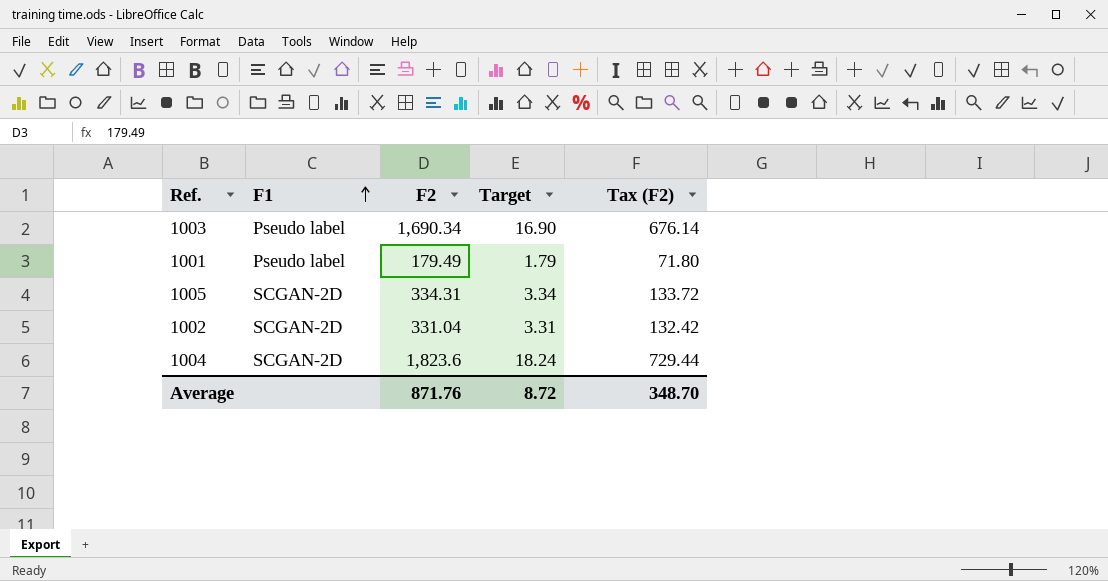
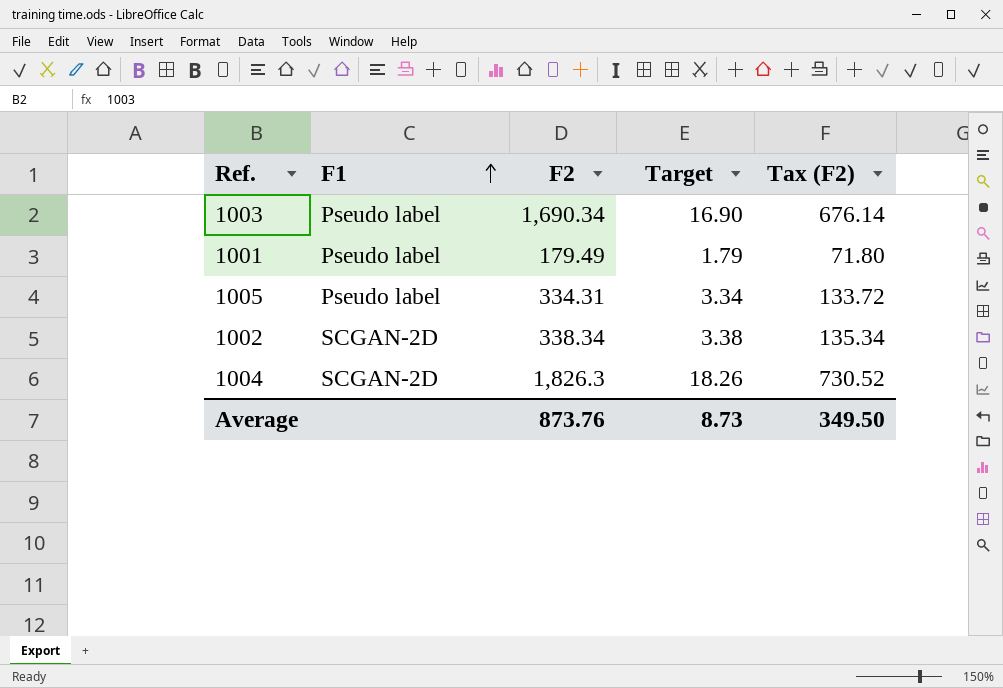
1005 | F1: SCGAN-2D -> Pseudo label
1002 | F2: 331.04 -> 338.34
1002 | Target: 3.31 -> 3.38
1002 | Tax (F2): 132.42 -> 135.34
1004 | F2: 1,823.6 -> 1,826.3
1004 | Target: 18.24 -> 18.26
1004 | Tax (F2): 729.44 -> 730.52
Average | F2: 871.76 -> 873.76
Average | Target: 8.72 -> 8.73
Average | Tax (F2): 348.70 -> 349.50

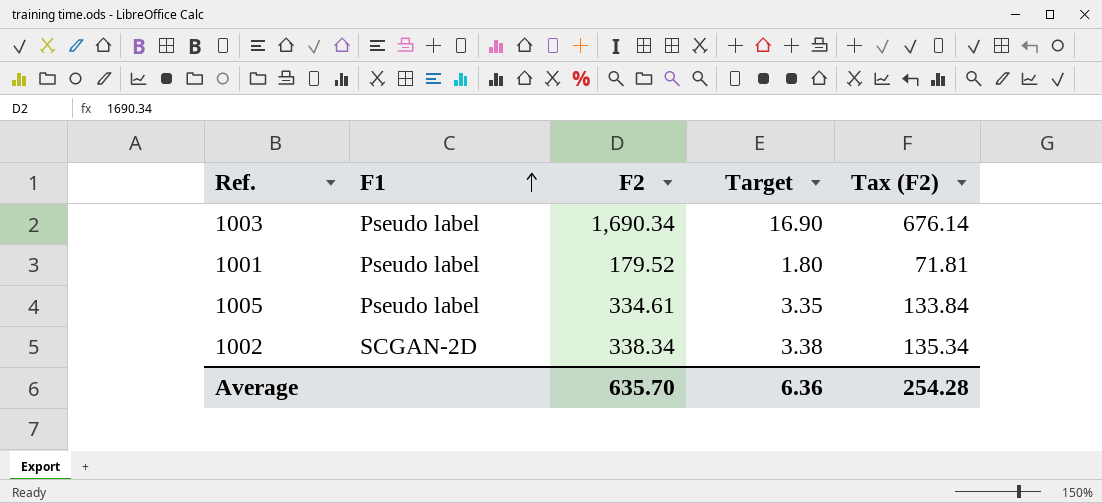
row 1004: SCGAN-2D | 1,826.3 | 18.26 | 730.52 -> none
1001 | F2: 179.49 -> 179.52
1001 | Target: 1.79 -> 1.80
1001 | Tax (F2): 71.80 -> 71.81
1005 | F2: 334.31 -> 334.61
1005 | Target: 3.34 -> 3.35
1005 | Tax (F2): 133.72 -> 133.84
Average | F2: 873.76 -> 635.70
Average | Target: 8.73 -> 6.36
Average | Tax (F2): 349.50 -> 254.28

